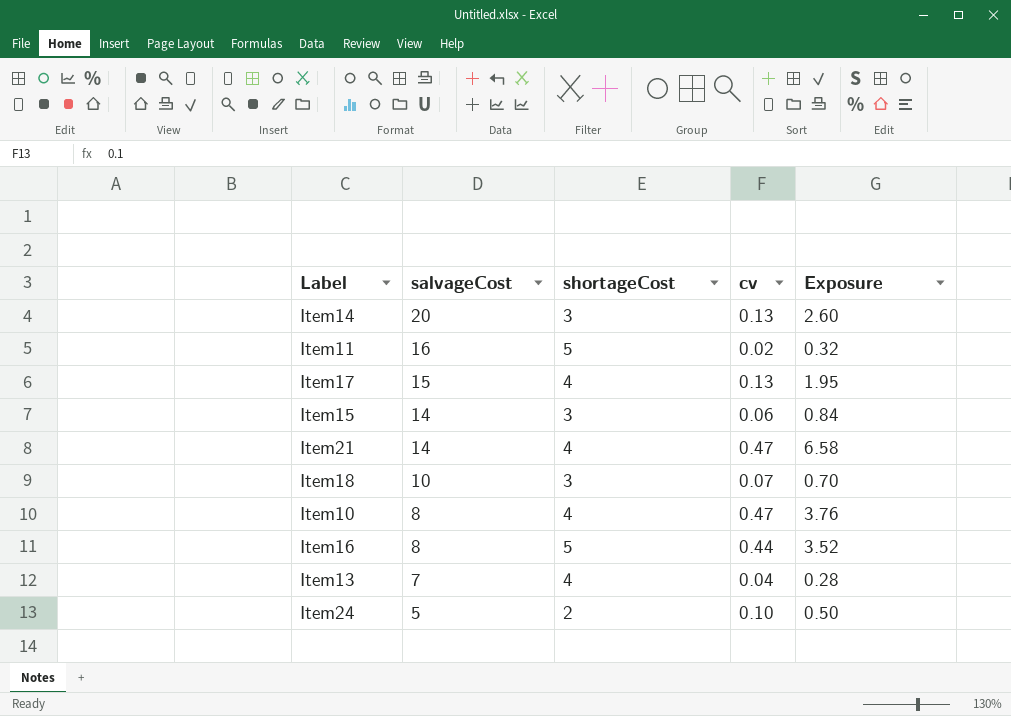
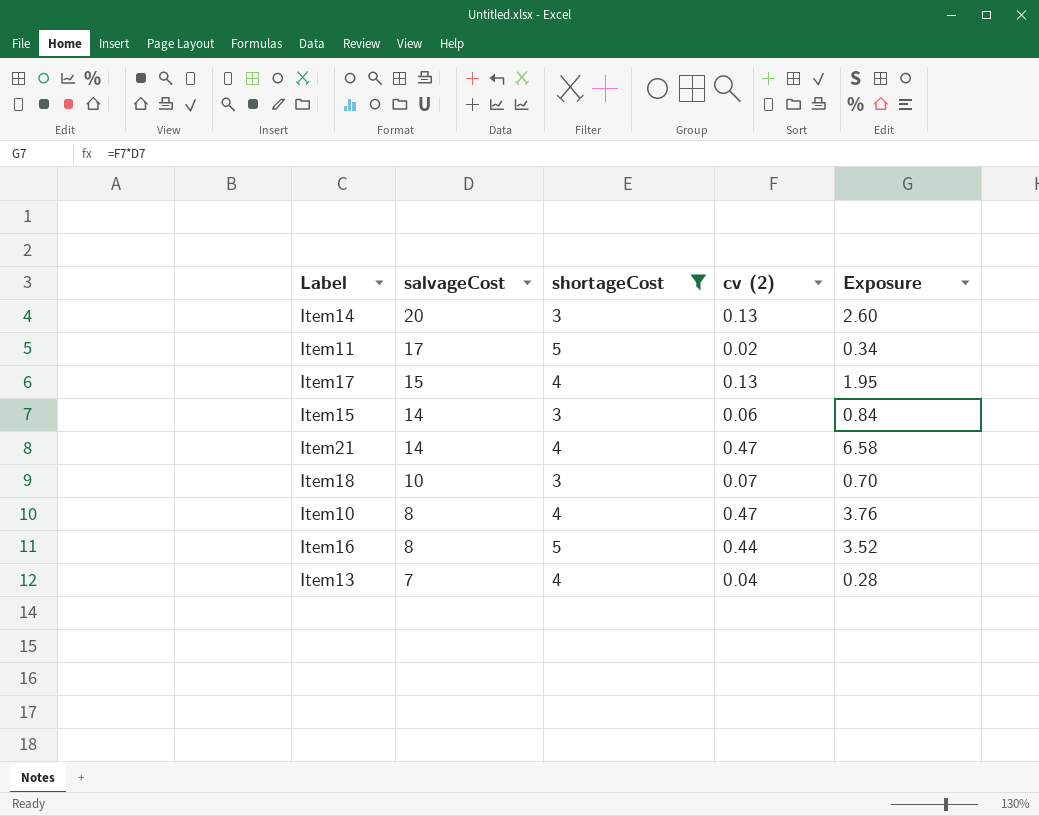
filter: none -> shortageCost != 2
column name: cv -> cv (2)
Item11 | salvageCost: 16 -> 17
Item11 | Exposure: 0.32 -> 0.34

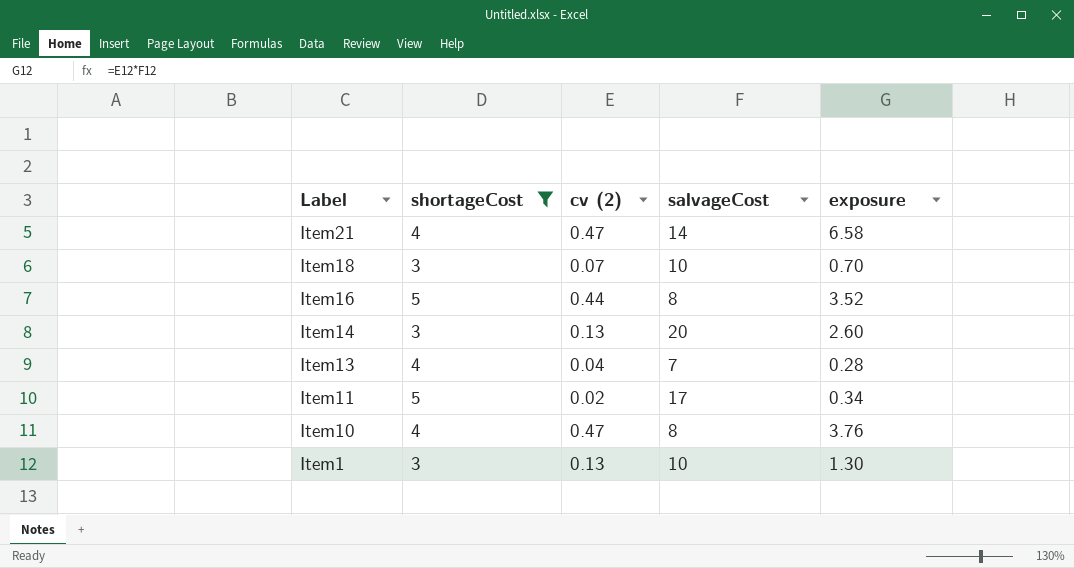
row order: salvageCost descending -> Label descending
column salvageCost | position: 2 -> 4
column name: Exposure -> exposure
row Item17: 15 | 4 | 0.13 | 1.95 -> none
row Item15: 14 | 3 | 0.06 | 0.84 -> none
row Item1: none -> 3 | 0.13 | 10 | 1.30

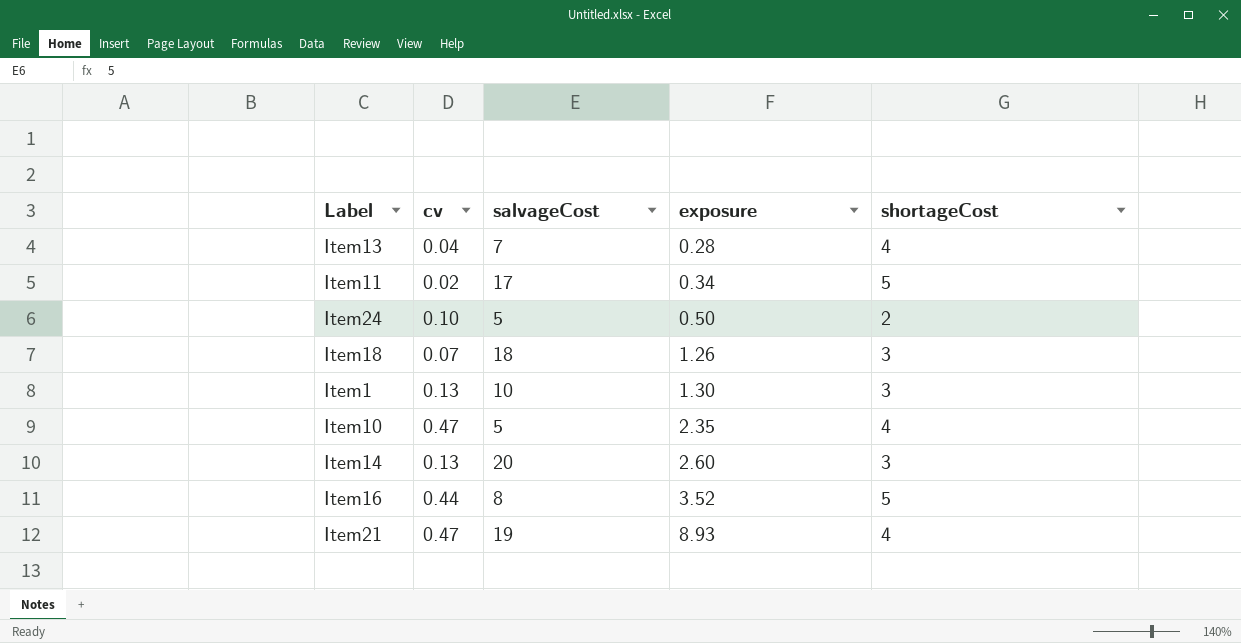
filter: shortageCost != 2 -> none
row order: Label descending -> exposure ascending
column name: cv (2) -> cv
column shortageCost | position: 2 -> 5
Item18 | salvageCost: 10 -> 18
Item18 | exposure: 0.70 -> 1.26
Item10 | salvageCost: 8 -> 5
Item10 | exposure: 3.76 -> 2.35
Item21 | salvageCost: 14 -> 19
Item21 | exposure: 6.58 -> 8.93

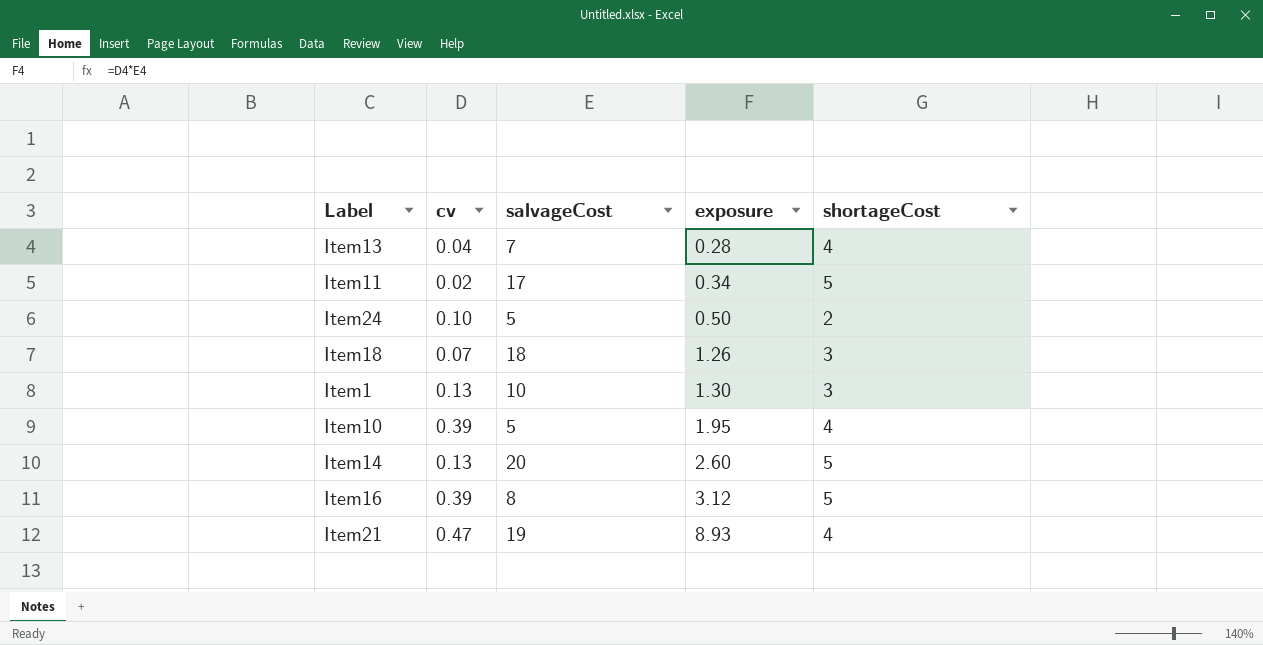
Item10 | cv: 0.47 -> 0.39
Item10 | exposure: 2.35 -> 1.95
Item14 | shortageCost: 3 -> 5
Item16 | cv: 0.44 -> 0.39
Item16 | exposure: 3.52 -> 3.12

